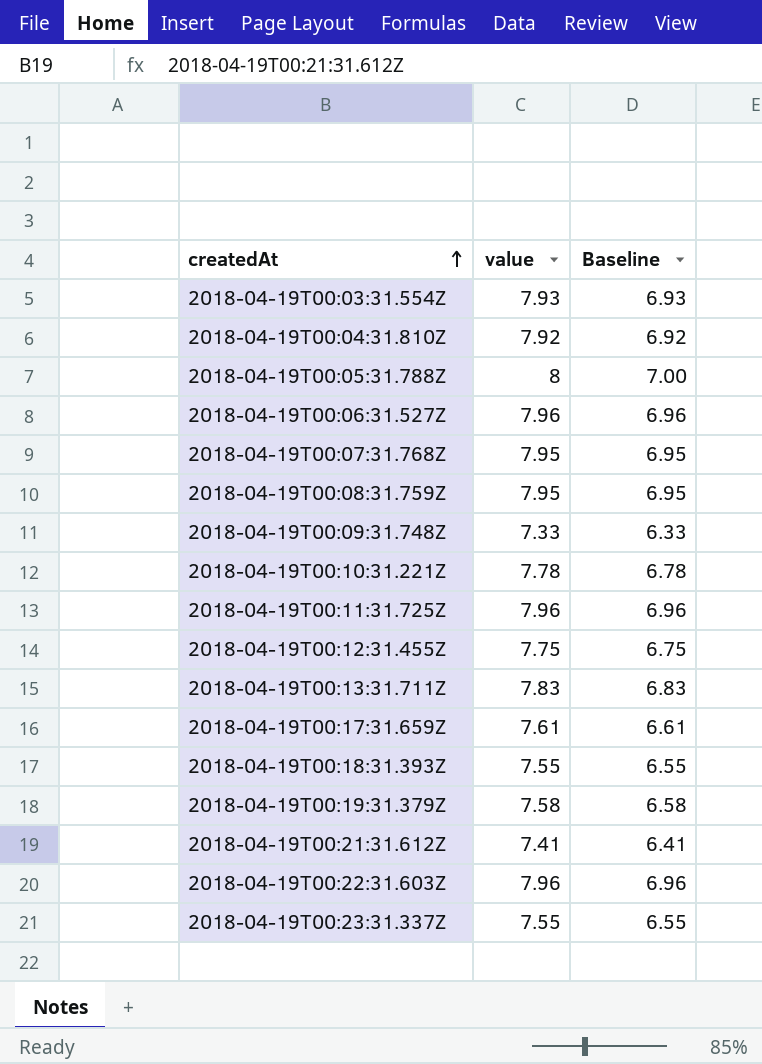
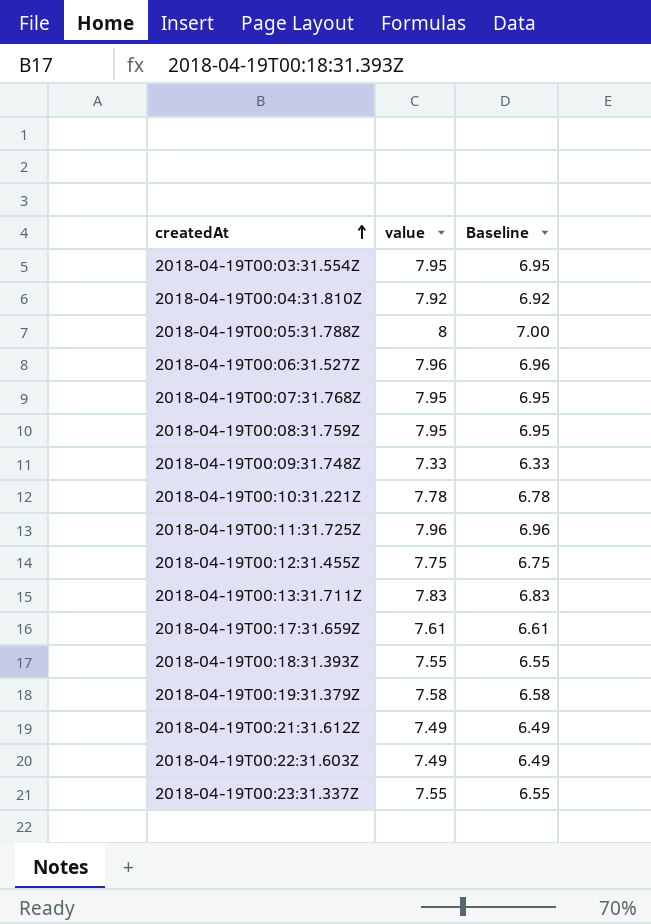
2018-04-19T00:03:31.554Z | value: 7.93 -> 7.95
2018-04-19T00:03:31.554Z | Baseline: 6.93 -> 6.95
2018-04-19T00:21:31.612Z | value: 7.41 -> 7.49
2018-04-19T00:21:31.612Z | Baseline: 6.41 -> 6.49
2018-04-19T00:22:31.603Z | value: 7.96 -> 7.49
2018-04-19T00:22:31.603Z | Baseline: 6.96 -> 6.49

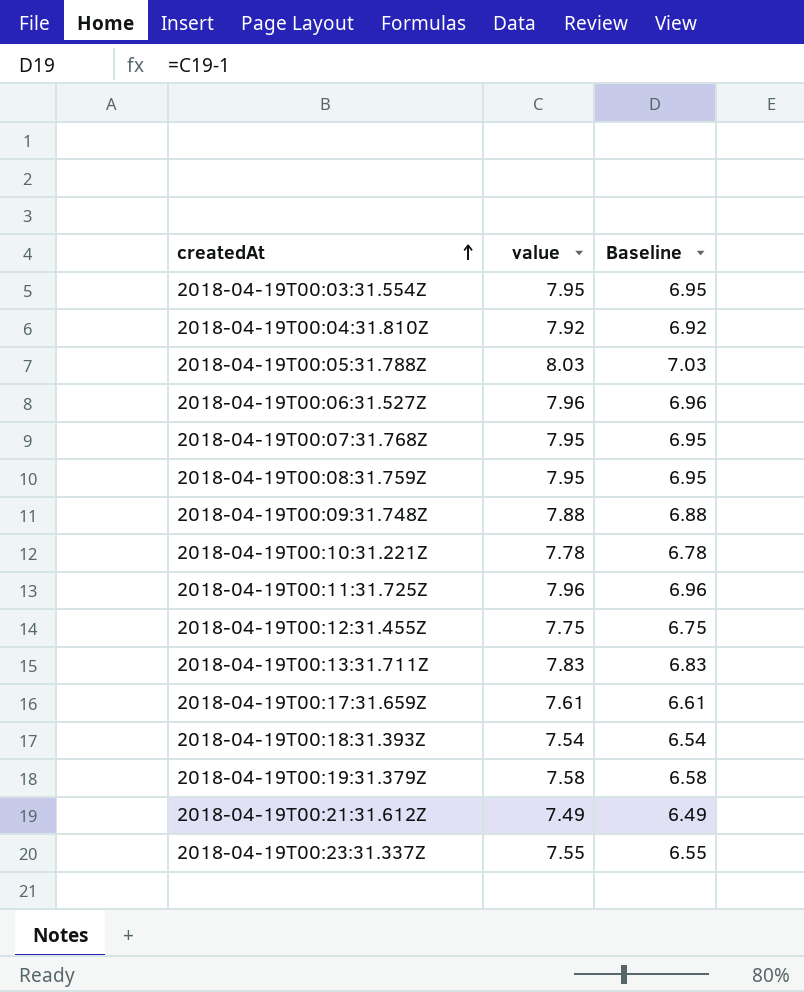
row 2018-04-19T00:22:31.603Z: 7.49 | 6.49 -> none
2018-04-19T00:05:31.788Z | value: 8 -> 8.03
2018-04-19T00:05:31.788Z | Baseline: 7.00 -> 7.03
2018-04-19T00:09:31.748Z | value: 7.33 -> 7.88
2018-04-19T00:09:31.748Z | Baseline: 6.33 -> 6.88
2018-04-19T00:18:31.393Z | value: 7.55 -> 7.54
2018-04-19T00:18:31.393Z | Baseline: 6.55 -> 6.54

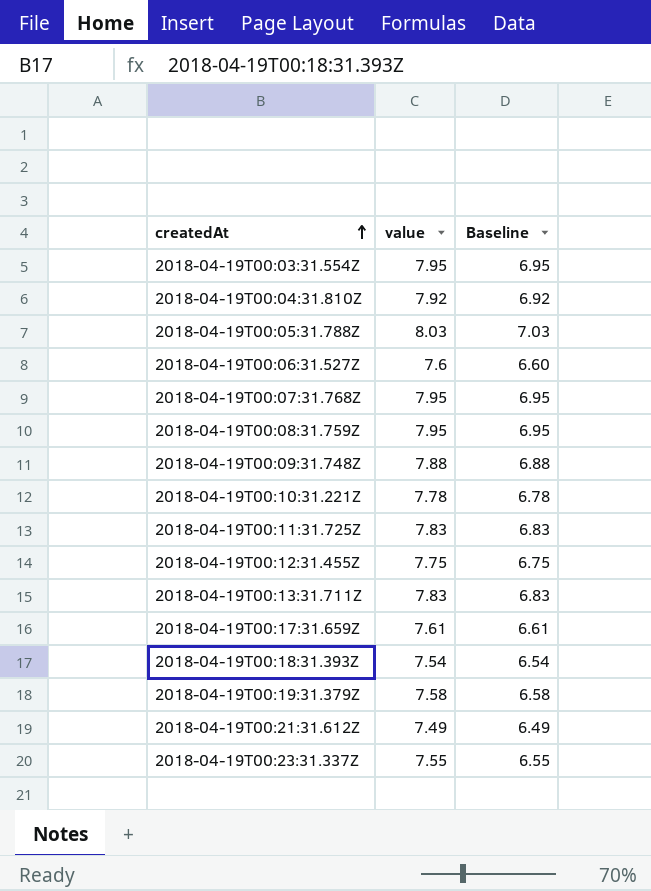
2018-04-19T00:06:31.527Z | value: 7.96 -> 7.6
2018-04-19T00:06:31.527Z | Baseline: 6.96 -> 6.60
2018-04-19T00:11:31.725Z | value: 7.96 -> 7.83
2018-04-19T00:11:31.725Z | Baseline: 6.96 -> 6.83

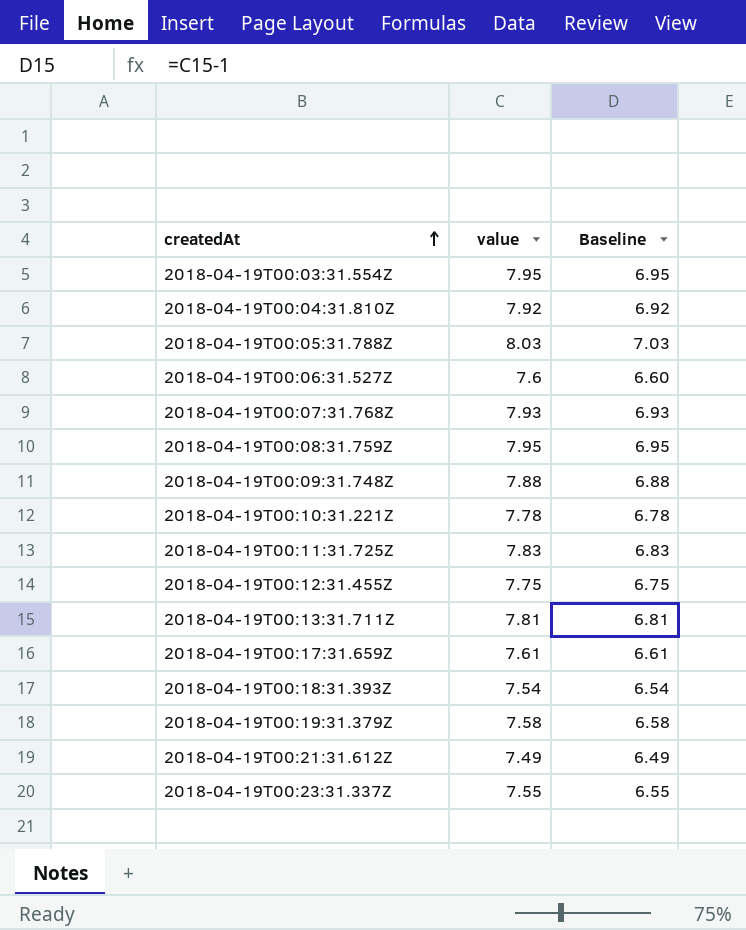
2018-04-19T00:07:31.768Z | value: 7.95 -> 7.93
2018-04-19T00:07:31.768Z | Baseline: 6.95 -> 6.93
2018-04-19T00:13:31.711Z | value: 7.83 -> 7.81
2018-04-19T00:13:31.711Z | Baseline: 6.83 -> 6.81

